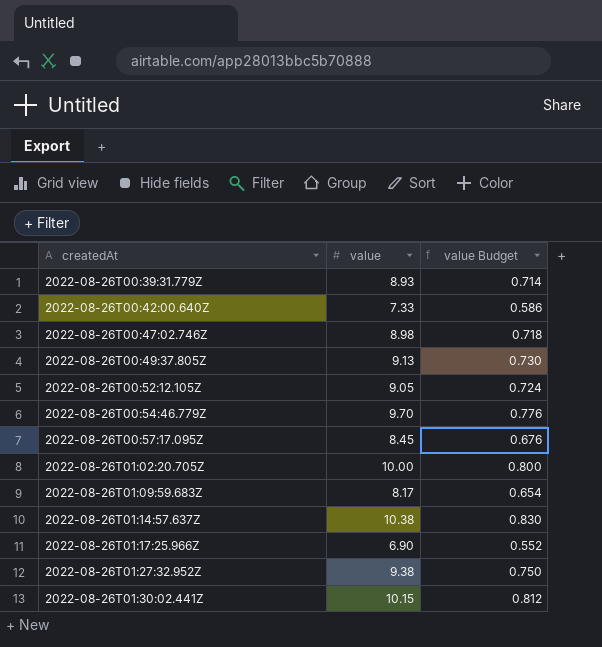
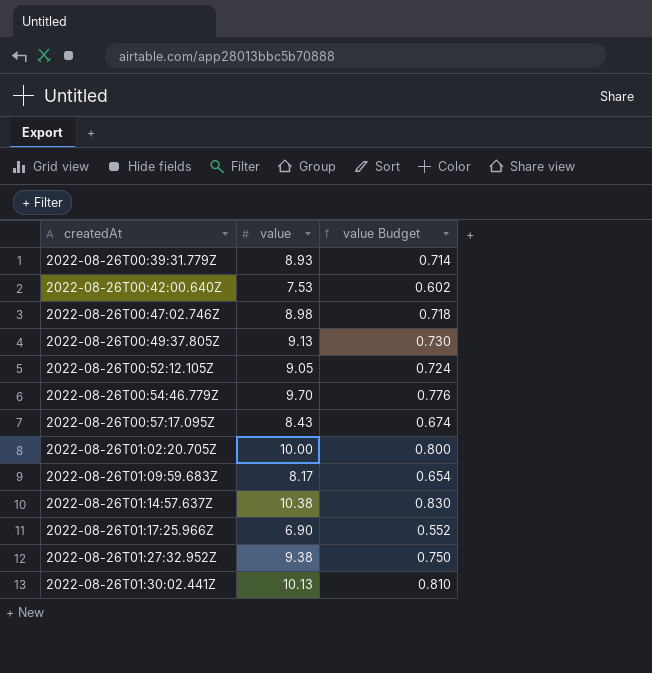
2022-08-26T00:42:00.640Z | value: 7.33 -> 7.53
2022-08-26T00:42:00.640Z | value Budget: 0.586 -> 0.602
2022-08-26T00:57:17.095Z | value: 8.45 -> 8.43
2022-08-26T00:57:17.095Z | value Budget: 0.676 -> 0.674
2022-08-26T01:30:02.441Z | value: 10.15 -> 10.13
2022-08-26T01:30:02.441Z | value Budget: 0.812 -> 0.810

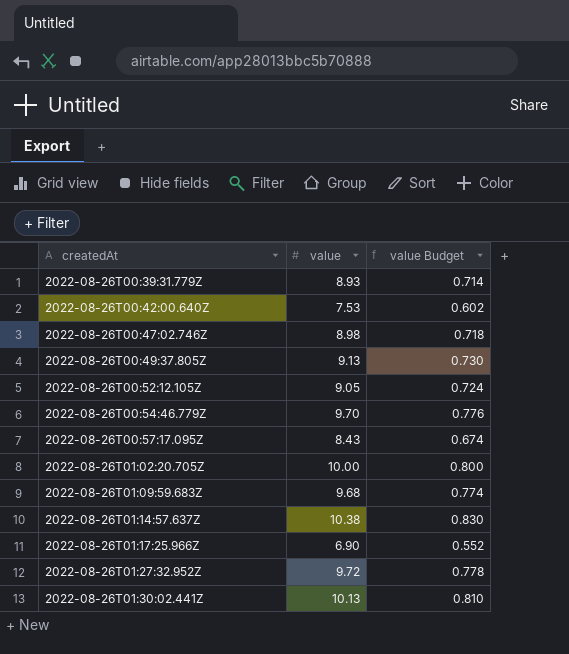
2022-08-26T01:09:59.683Z | value: 8.17 -> 9.68
2022-08-26T01:09:59.683Z | value Budget: 0.654 -> 0.774
2022-08-26T01:27:32.952Z | value: 9.38 -> 9.72
2022-08-26T01:27:32.952Z | value Budget: 0.750 -> 0.778

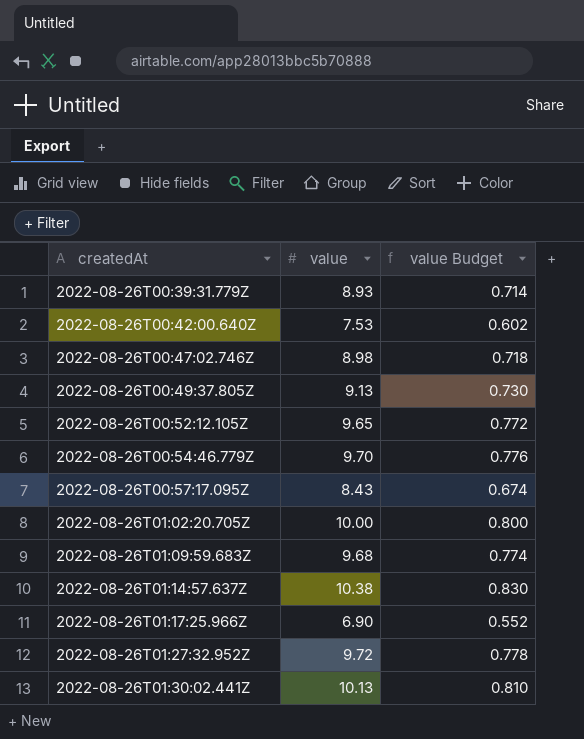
2022-08-26T00:52:12.105Z | value: 9.05 -> 9.65
2022-08-26T00:52:12.105Z | value Budget: 0.724 -> 0.772

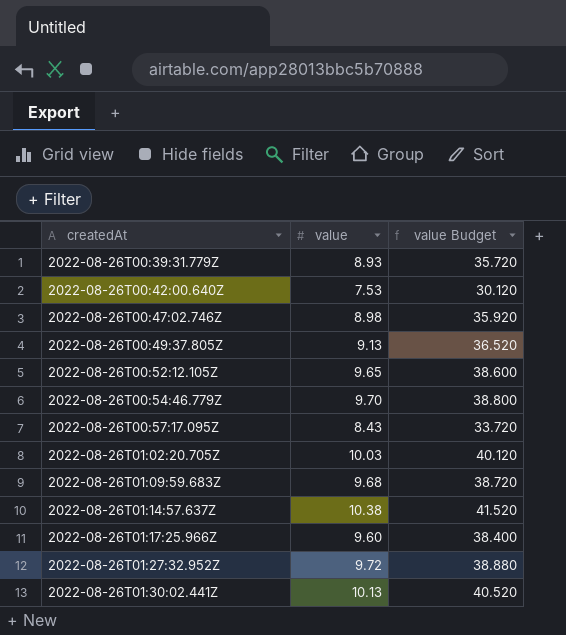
column value Budget | formula: [value] * 0.08 -> [value] * 4
2022-08-26T01:02:20.705Z | value: 10.00 -> 10.03
2022-08-26T01:17:25.966Z | value: 6.90 -> 9.60

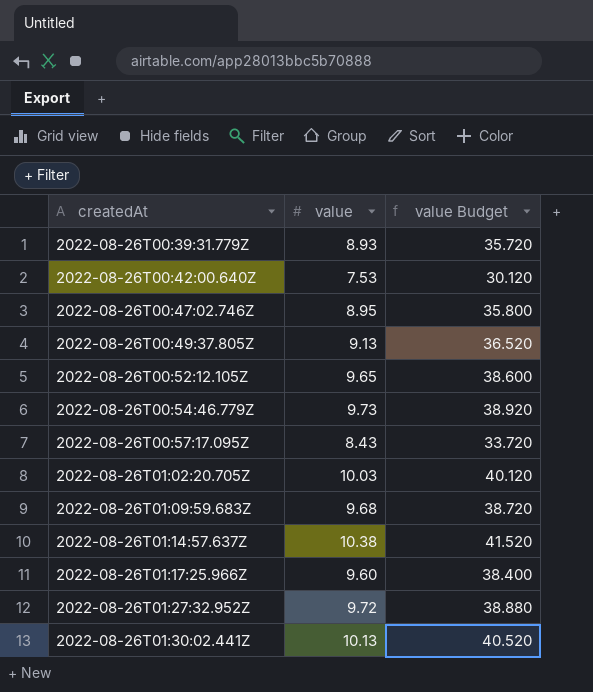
2022-08-26T00:47:02.746Z | value: 8.98 -> 8.95
2022-08-26T00:47:02.746Z | value Budget: 35.920 -> 35.800
2022-08-26T00:54:46.779Z | value: 9.70 -> 9.73
2022-08-26T00:54:46.779Z | value Budget: 38.800 -> 38.920

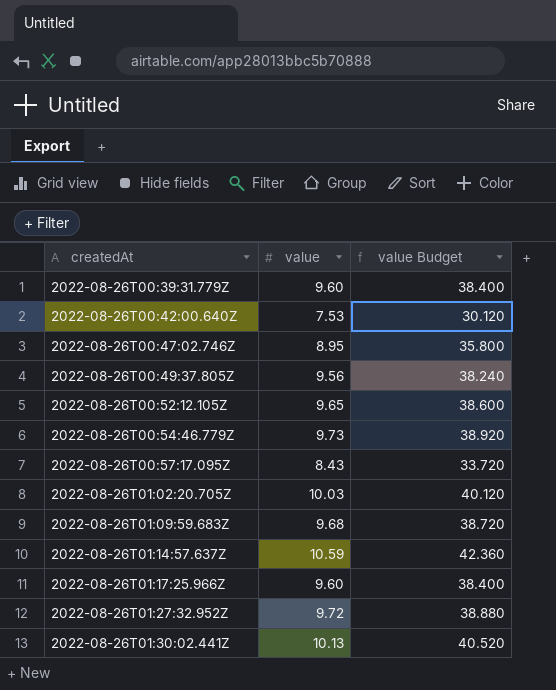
2022-08-26T00:39:31.779Z | value: 8.93 -> 9.60
2022-08-26T00:39:31.779Z | value Budget: 35.720 -> 38.400
2022-08-26T00:49:37.805Z | value: 9.13 -> 9.56
2022-08-26T00:49:37.805Z | value Budget: 36.520 -> 38.240
2022-08-26T01:14:57.637Z | value: 10.38 -> 10.59
2022-08-26T01:14:57.637Z | value Budget: 41.520 -> 42.360

